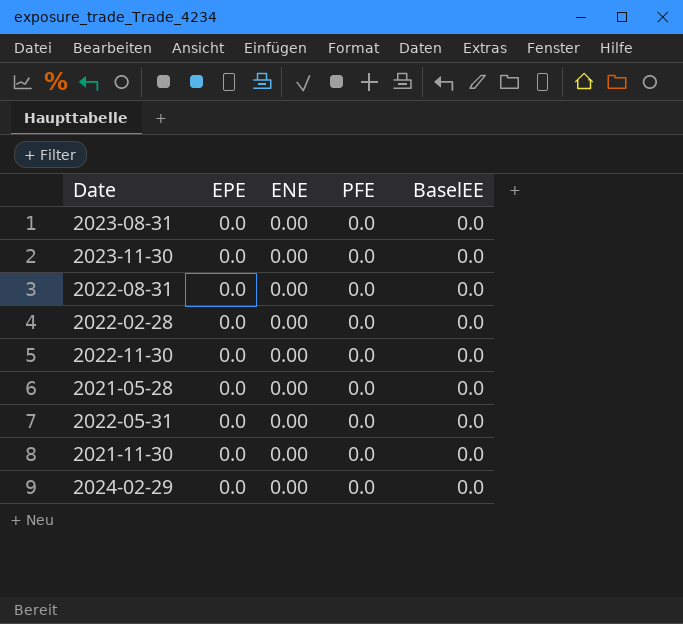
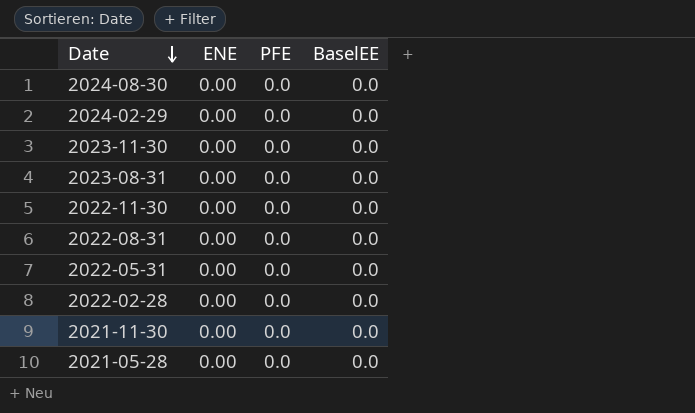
row order: none -> Date descending
column EPE | position: 2 -> none
row 2024-08-30: none -> 0.00 | 0.0 | 0.0

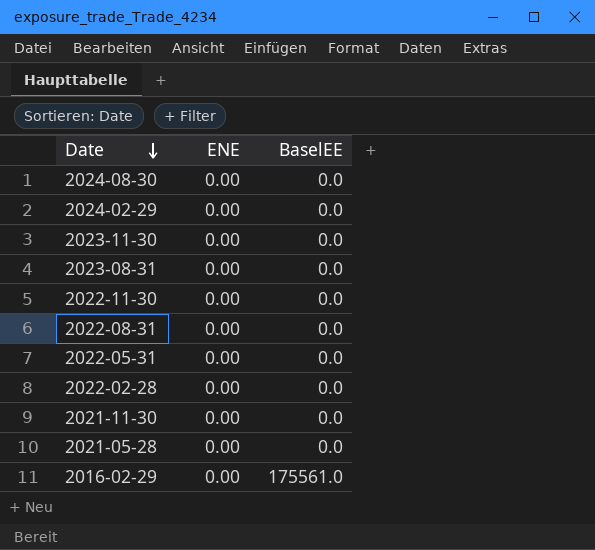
column PFE | position: 3 -> none
row 2016-02-29: none -> 0.00 | 175561.0

